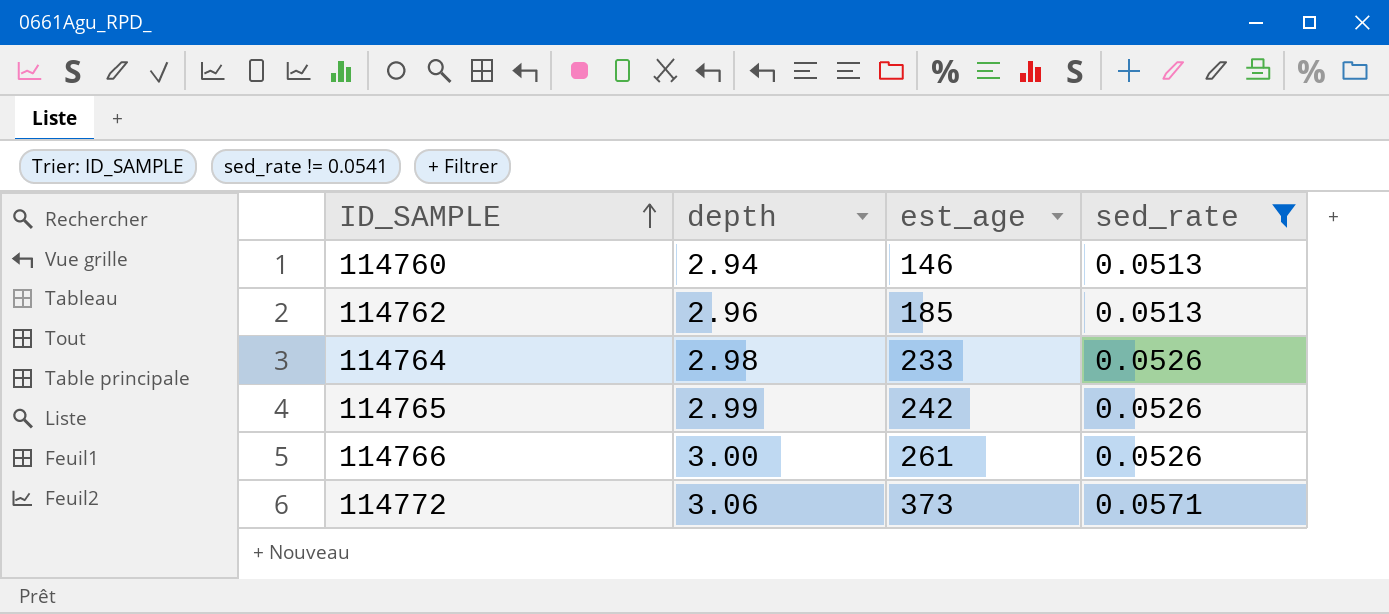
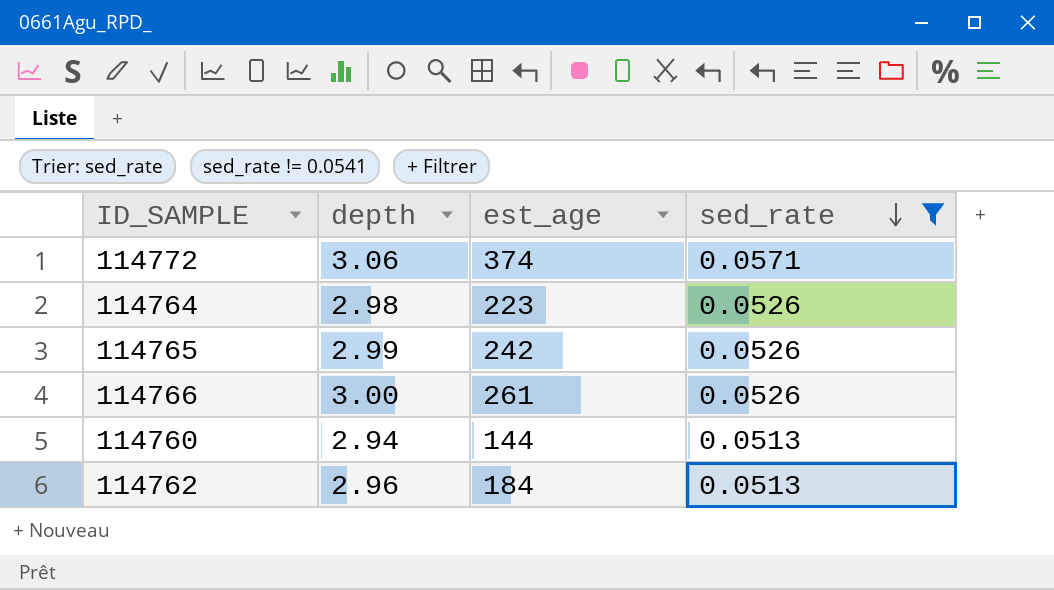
row order: ID_SAMPLE ascending -> sed_rate descending
114772 | est_age: 373 -> 374
114764 | est_age: 233 -> 223
114760 | est_age: 146 -> 144
114762 | est_age: 185 -> 184

